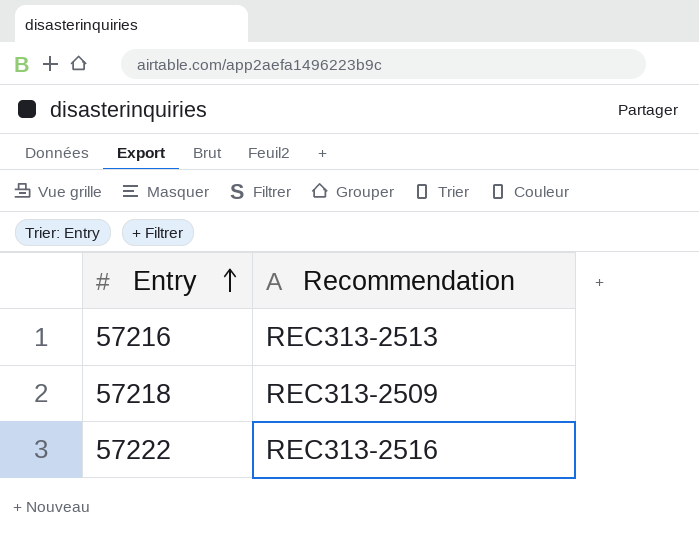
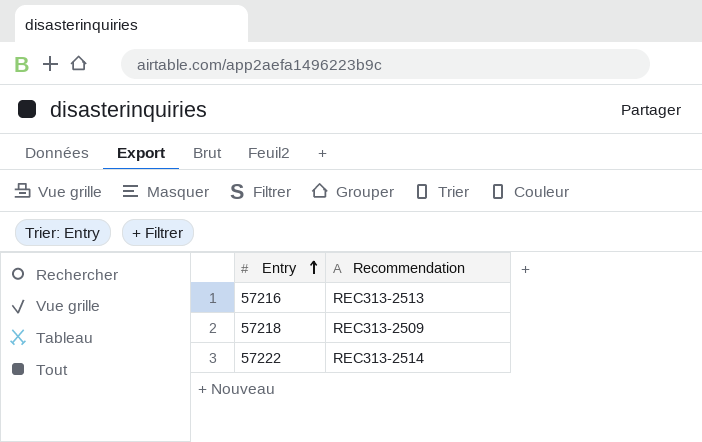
57222 | Recommendation: REC313-2516 -> REC313-2514

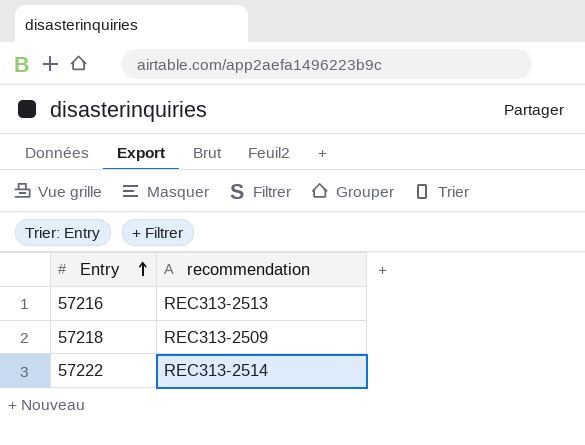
column name: Recommendation -> recommendation

